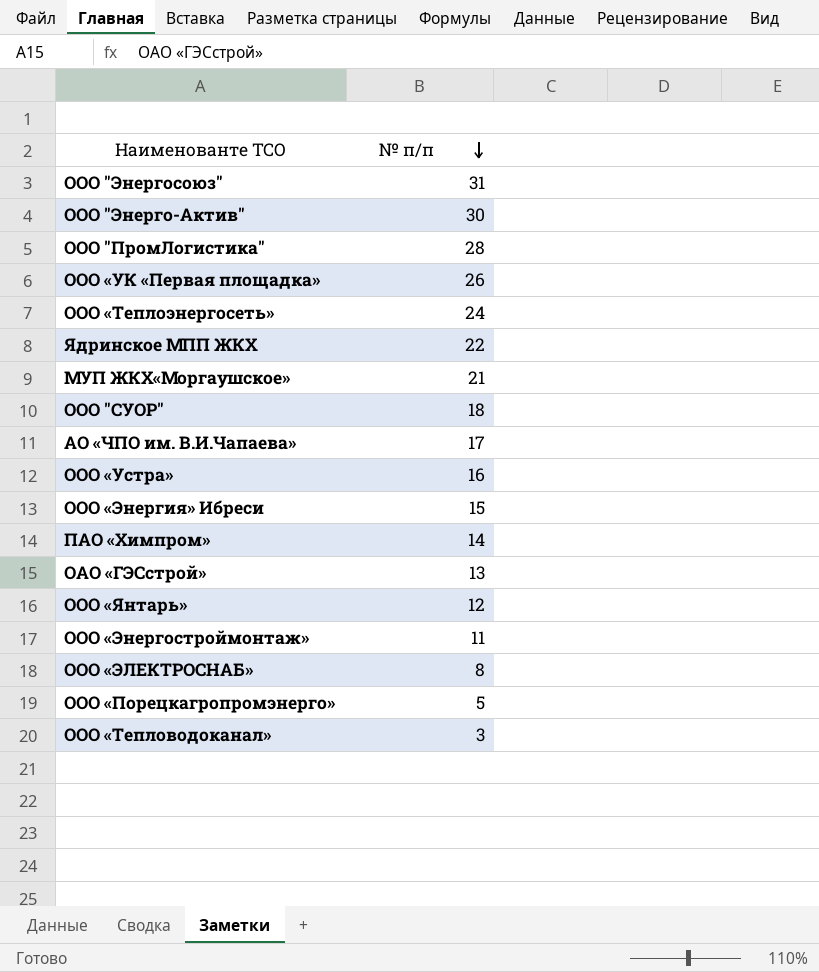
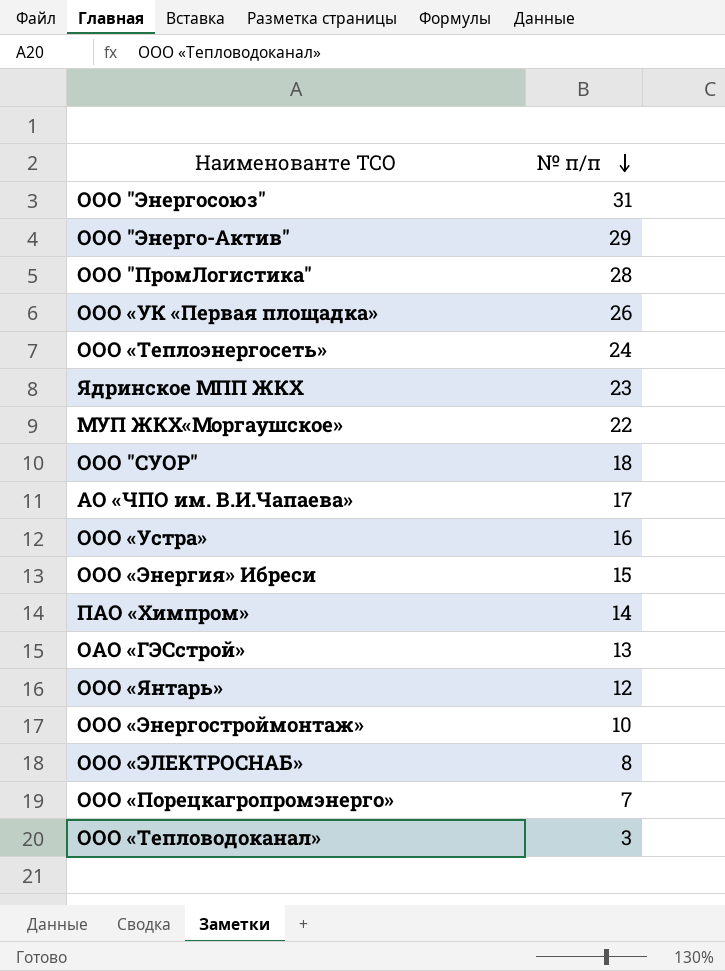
ООО "Энерго-Актив" | № п/п: 30 -> 29
Ядринское МПП ЖКХ | № п/п: 22 -> 23
МУП ЖКХ«Моргаушское» | № п/п: 21 -> 22
ООО «Энергостроймонтаж» | № п/п: 11 -> 10
ООО «Порецкагропромэнерго» | № п/п: 5 -> 7

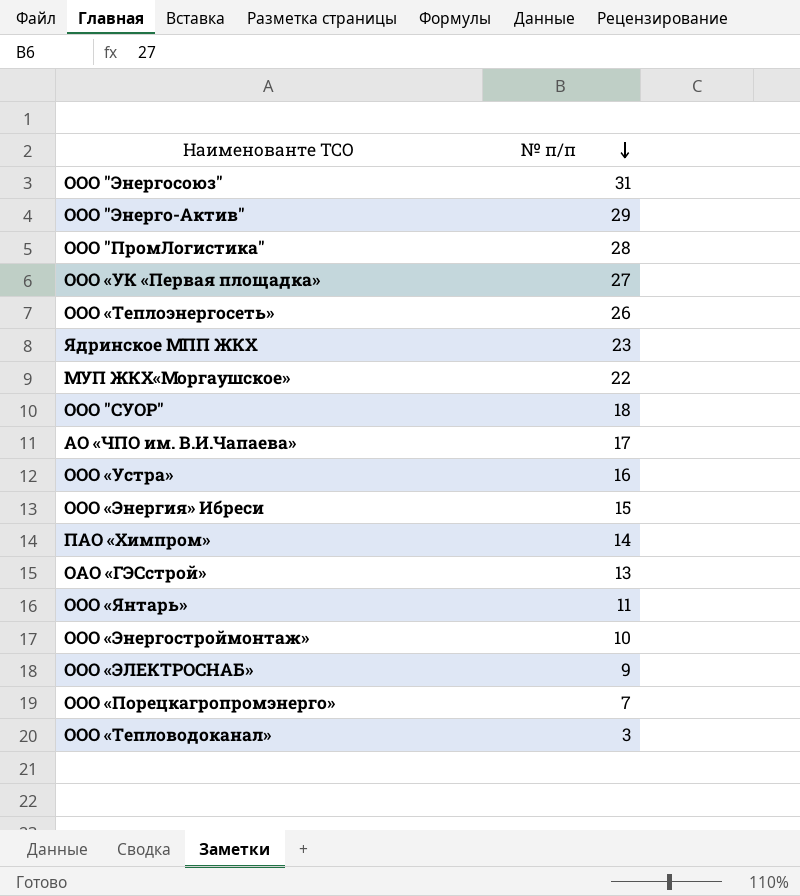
ООО «УК «Первая площадка» | № п/п: 26 -> 27
ООО «Теплоэнергосеть» | № п/п: 24 -> 26
ООО «Янтарь» | № п/п: 12 -> 11
ООО «ЭЛЕКТРОСНАБ» | № п/п: 8 -> 9

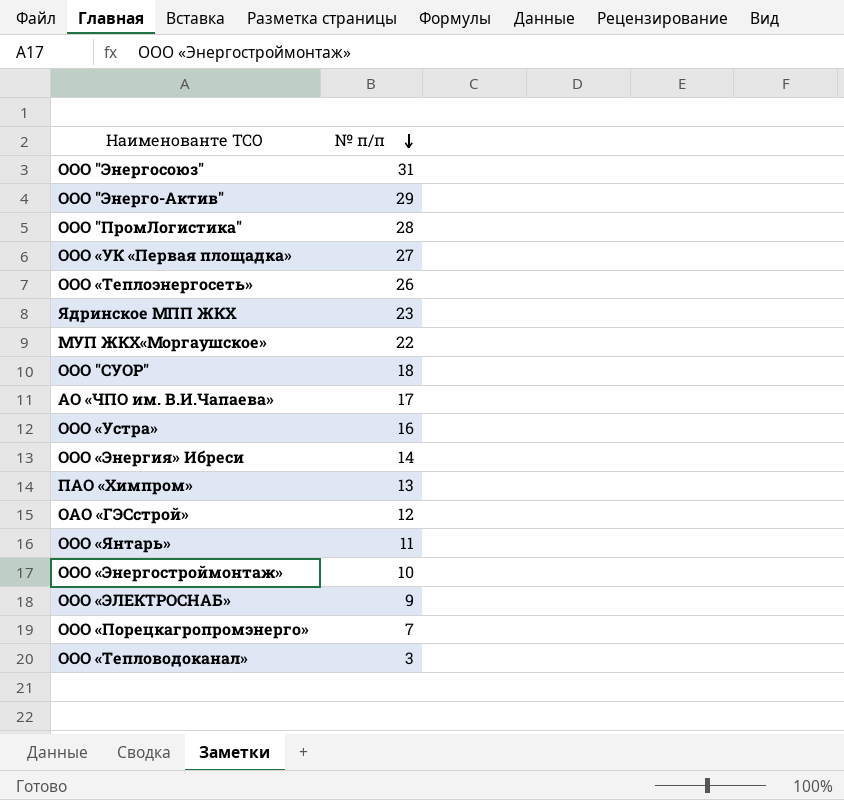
ООО «Энергия» Ибреси | № п/п: 15 -> 14
ПАО «Химпром» | № п/п: 14 -> 13
ОАО «ГЭСстрой» | № п/п: 13 -> 12

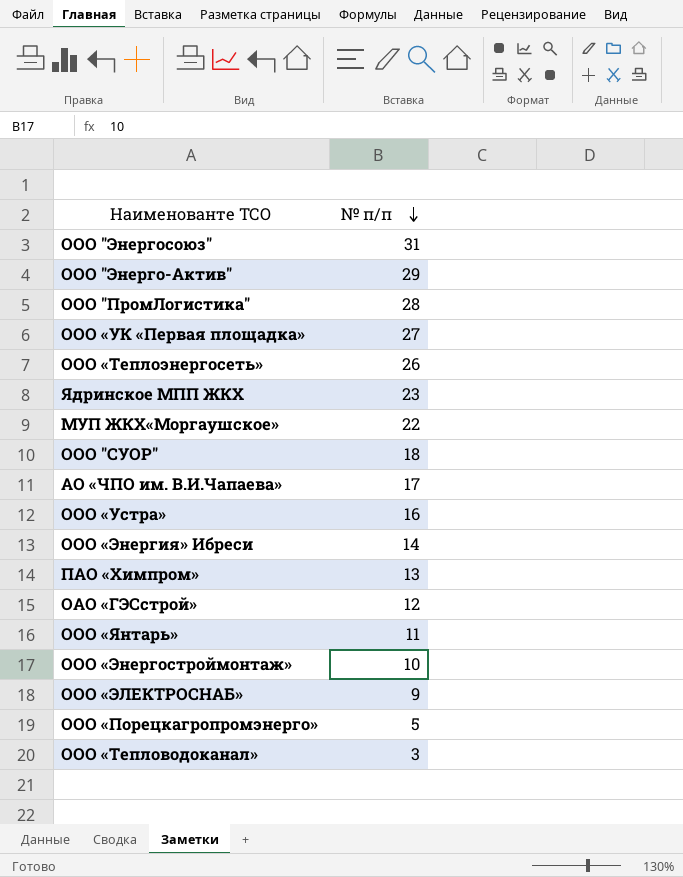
ООО «Порецкагропромэнерго» | № п/п: 7 -> 5

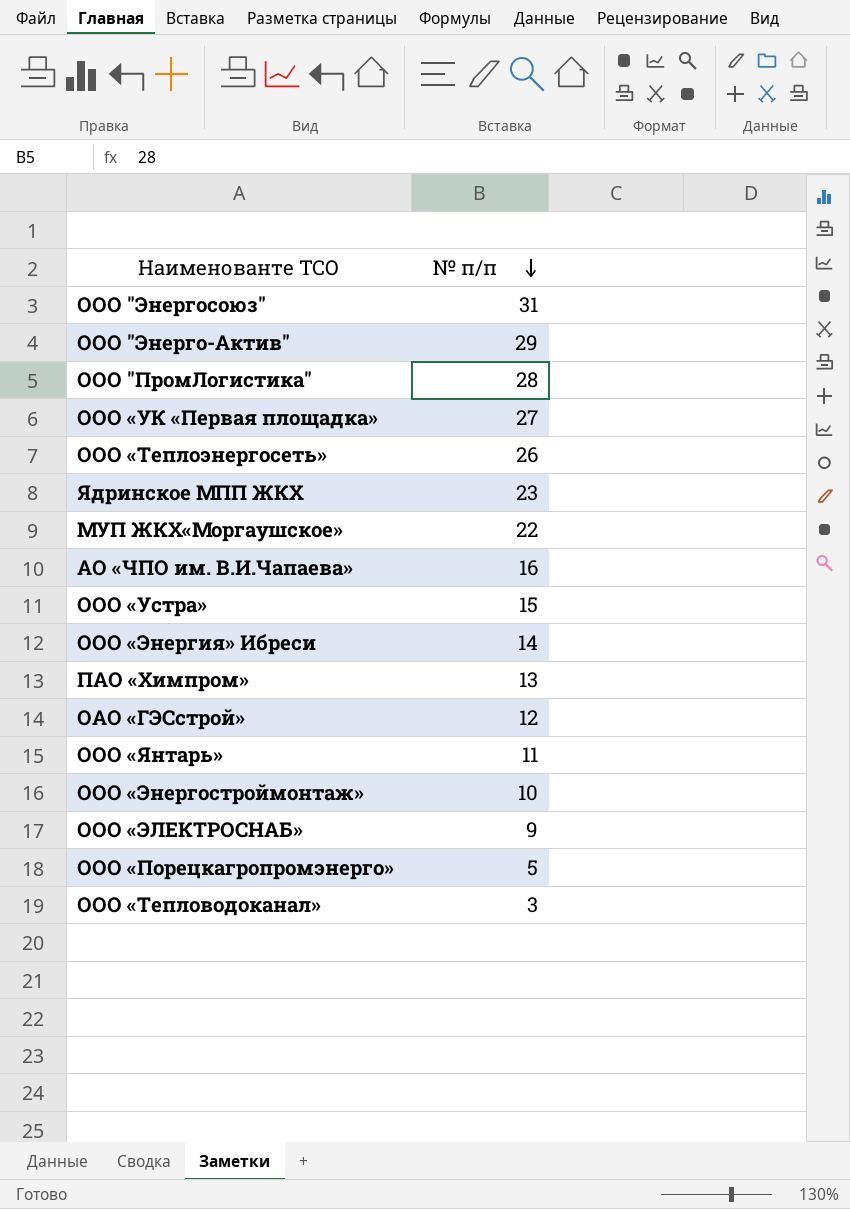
row ООО "СУОР": 18 -> none
АО «ЧПО им. В.И.Чапаева» | № п/п: 17 -> 16
ООО «Устра» | № п/п: 16 -> 15

